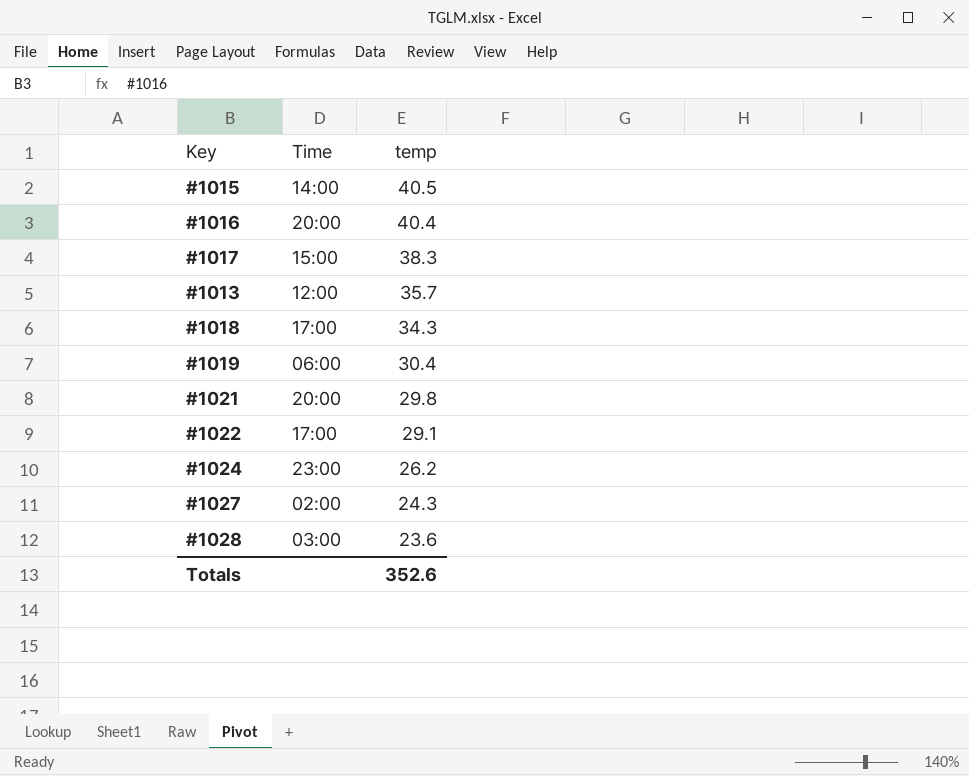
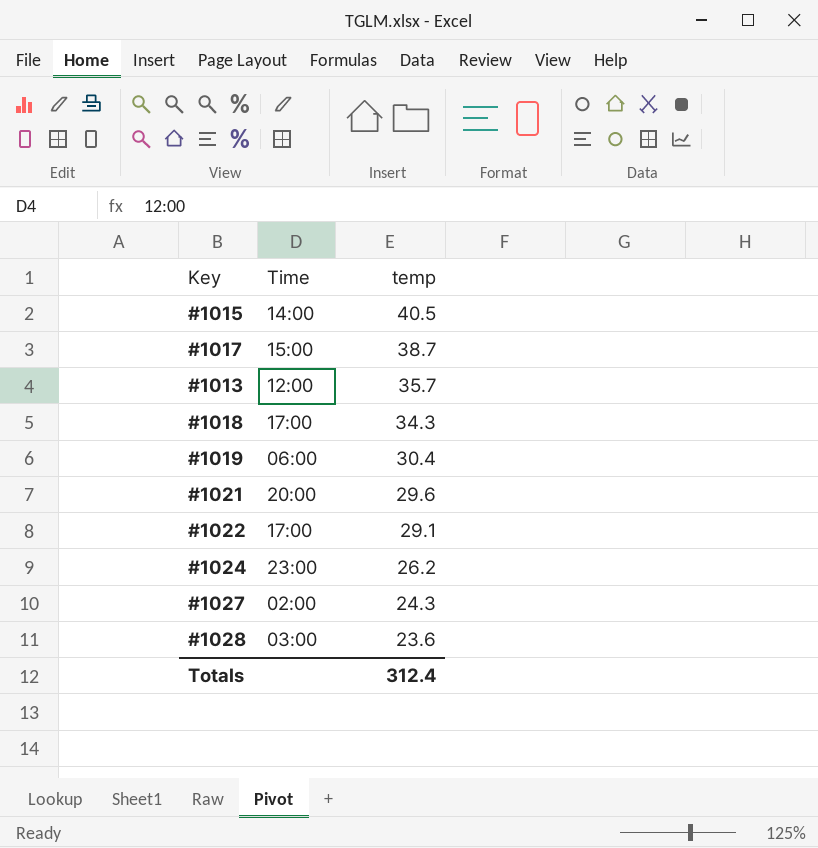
row #1016: 20:00 | 40.4 -> none
#1017 | temp: 38.3 -> 38.7
#1021 | temp: 29.8 -> 29.6
Totals | temp: 352.6 -> 312.4

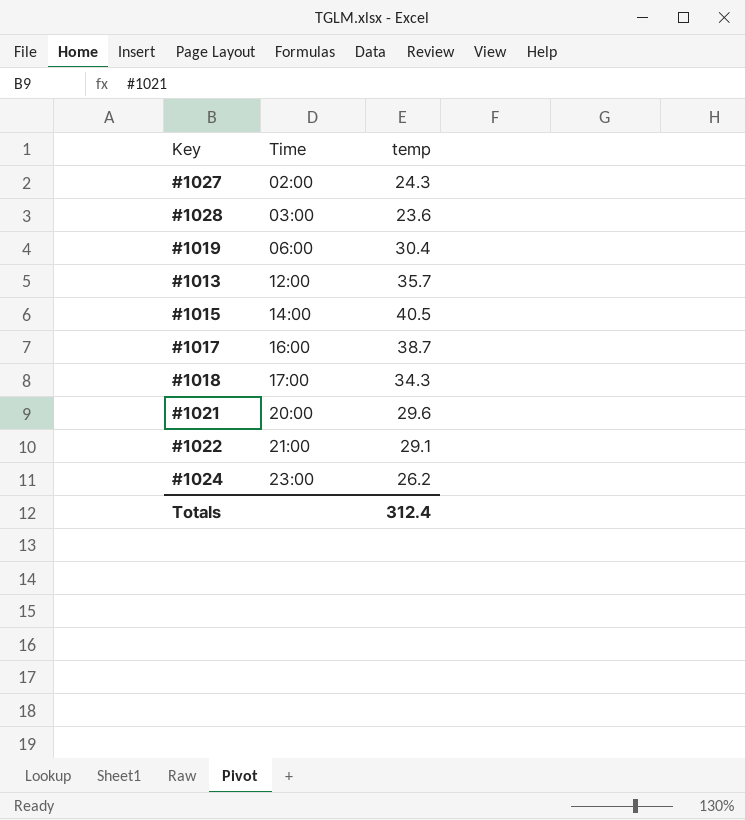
row order: temp descending -> Time ascending
#1017 | Time: 15:00 -> 16:00
#1022 | Time: 17:00 -> 21:00

